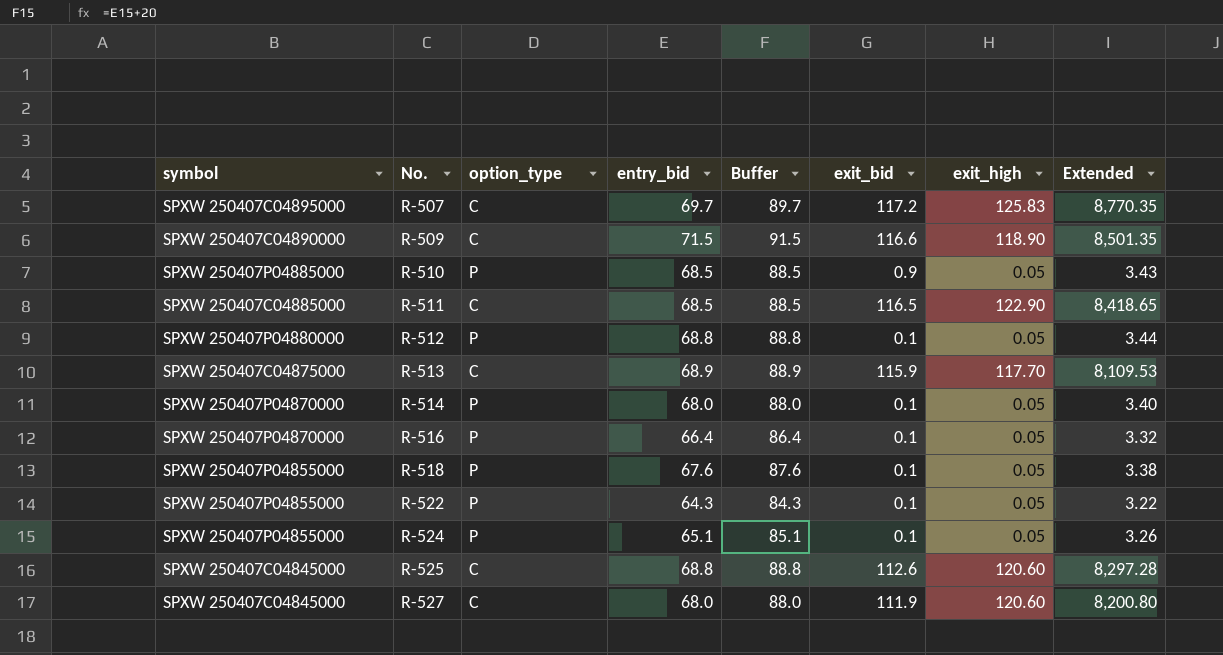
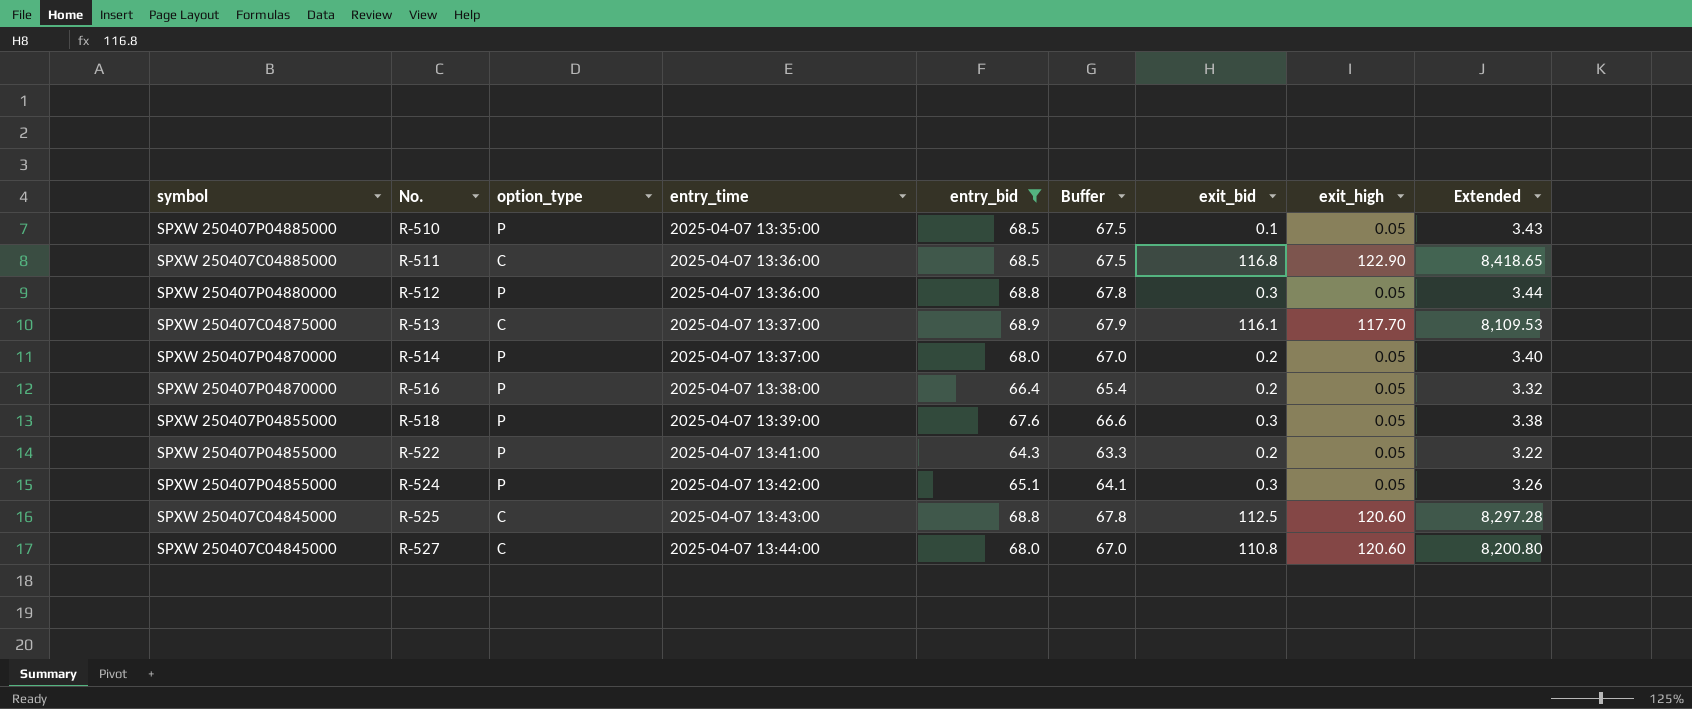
filter: none -> entry_bid <= 68.9
column entry_time | position: none -> 4
column Buffer | formula: [entry_bid] + 20 -> [entry_bid] - 1
R-510 | exit_bid: 0.9 -> 0.1
R-511 | exit_bid: 116.5 -> 116.8
R-512 | exit_bid: 0.1 -> 0.3
R-513 | exit_bid: 115.9 -> 116.1
R-514 | exit_bid: 0.1 -> 0.2
R-516 | exit_bid: 0.1 -> 0.2
R-518 | exit_bid: 0.1 -> 0.3
R-522 | exit_bid: 0.1 -> 0.2
R-524 | exit_bid: 0.1 -> 0.3
R-525 | exit_bid: 112.6 -> 112.5
R-527 | exit_bid: 111.9 -> 110.8

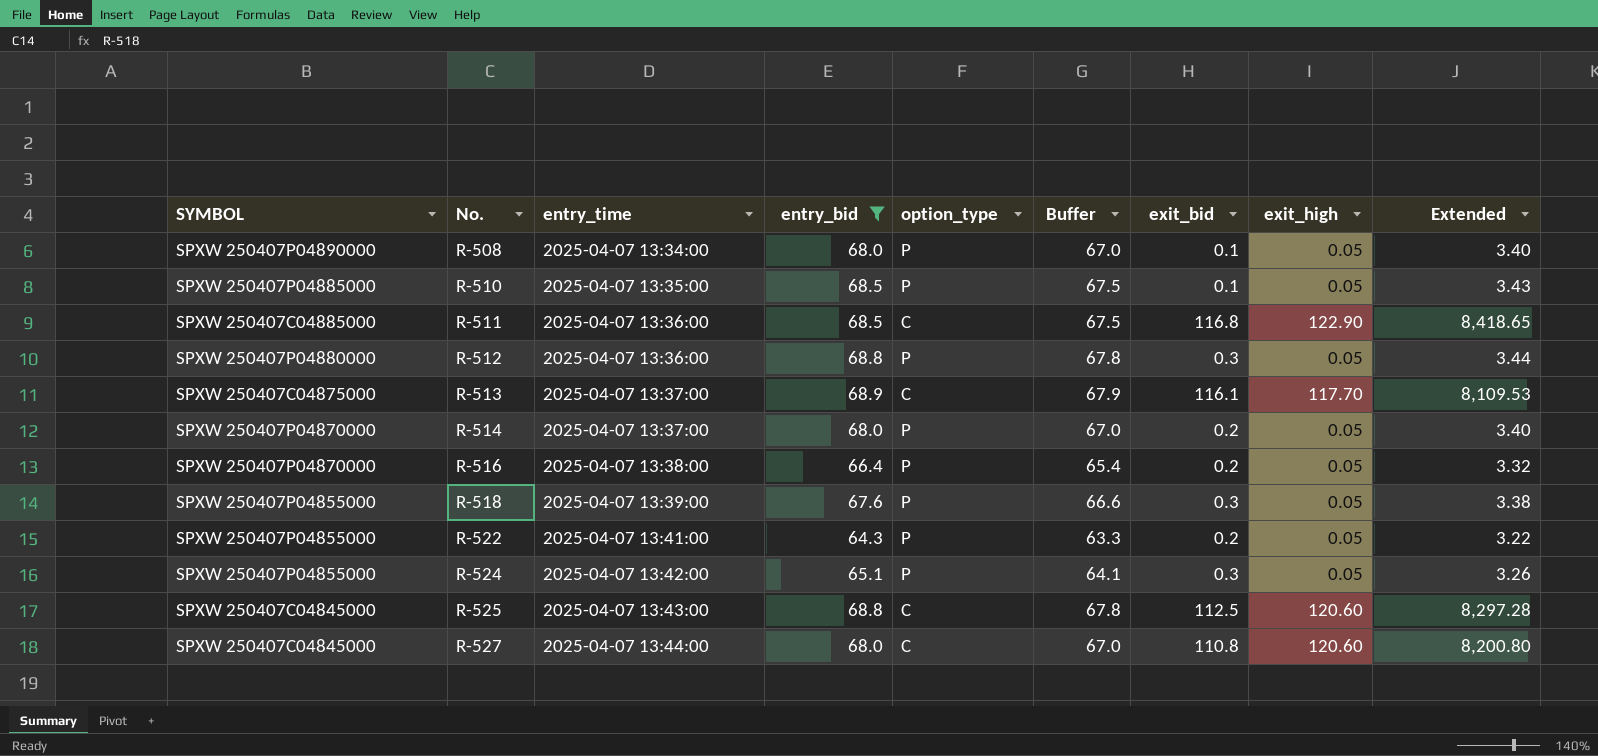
column name: symbol -> SYMBOL
column option_type | position: 3 -> 5
row R-508: none -> SPXW 250407P04890000 | 2025-04-07 13:34:00 | 68.0 | P | 67.0 | 0.1 | 0.05 | 3.40

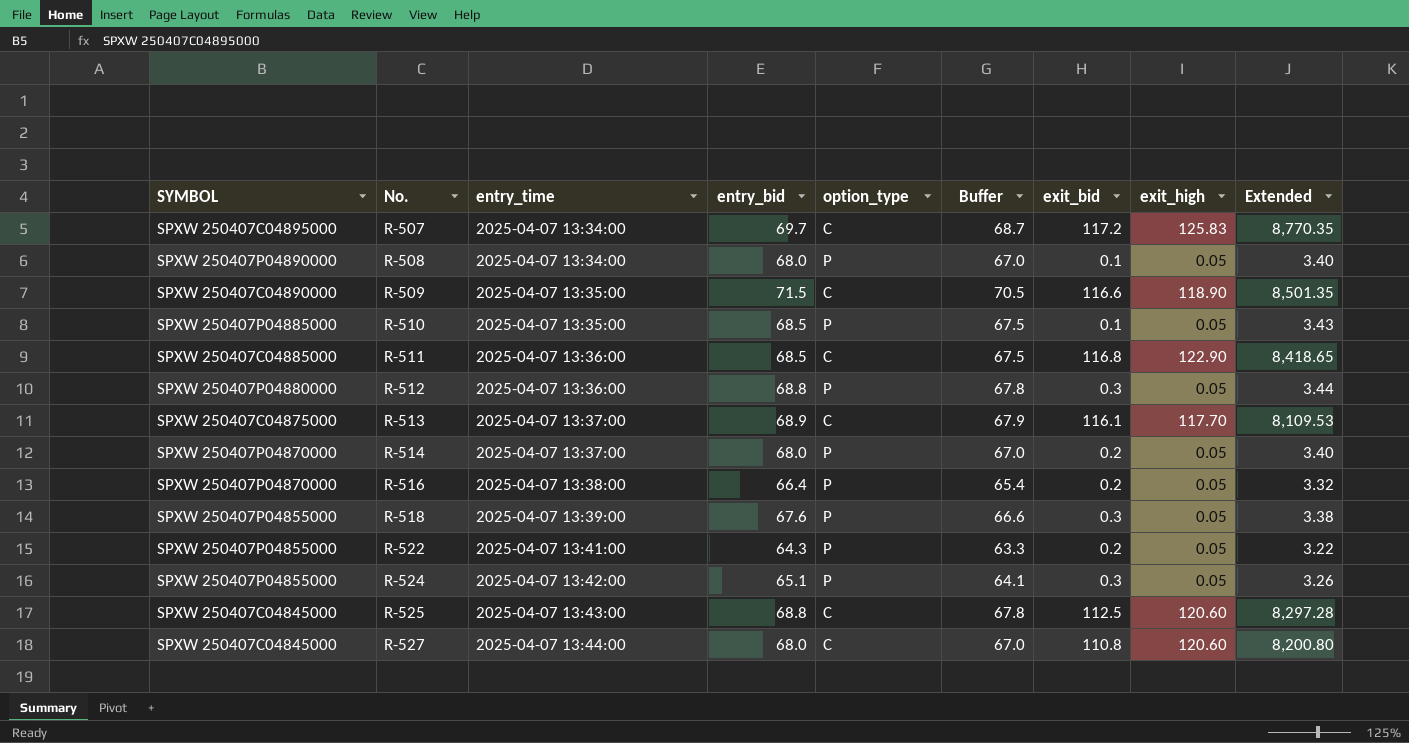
filter: entry_bid <= 68.9 -> none

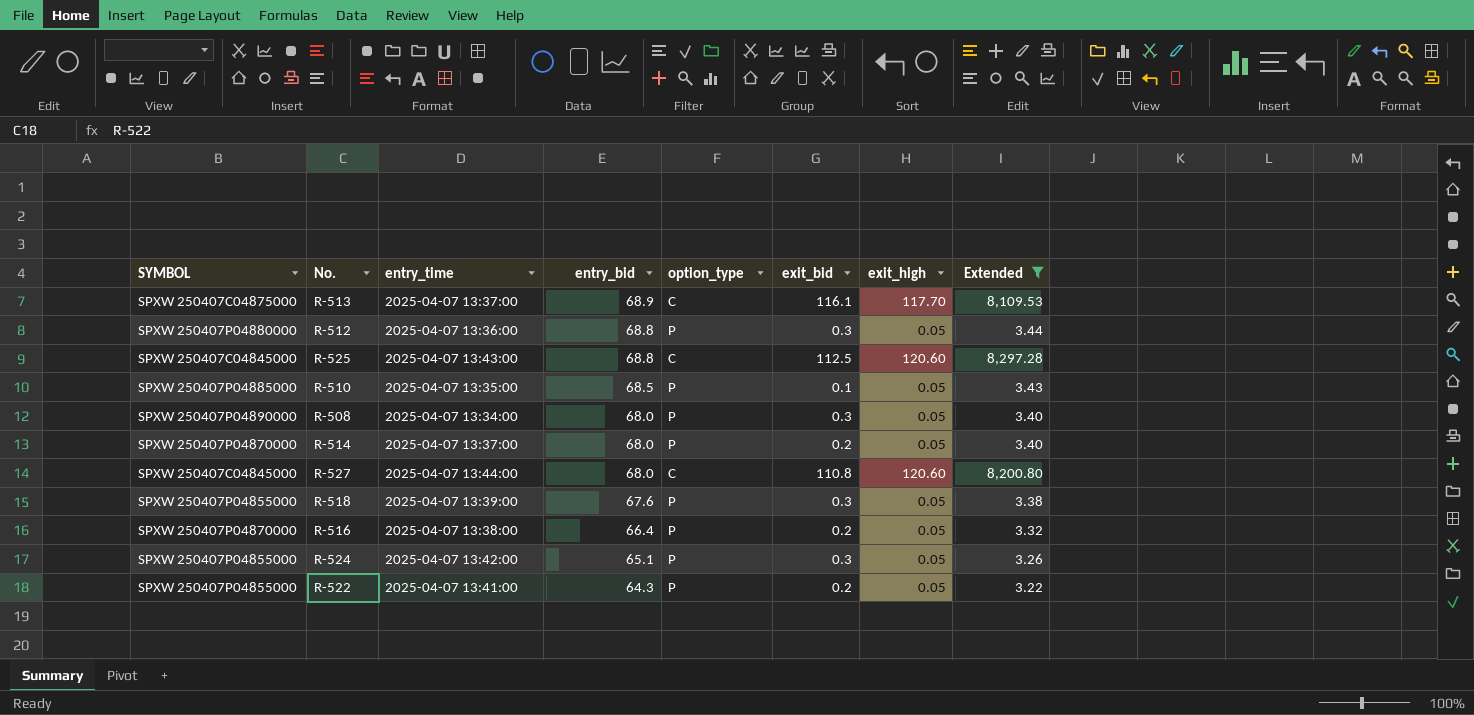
filter: none -> Extended <= 8,297.28
row order: No. ascending -> entry_bid descending
column Buffer | formula: [entry_bid] - 1 -> none
R-508 | exit_bid: 0.1 -> 0.3

